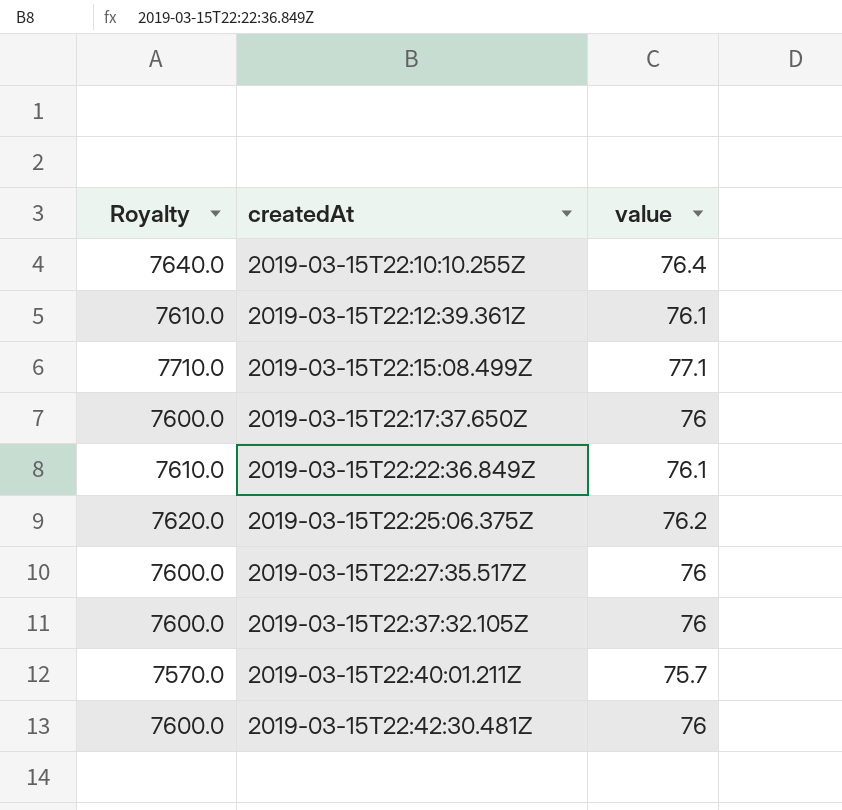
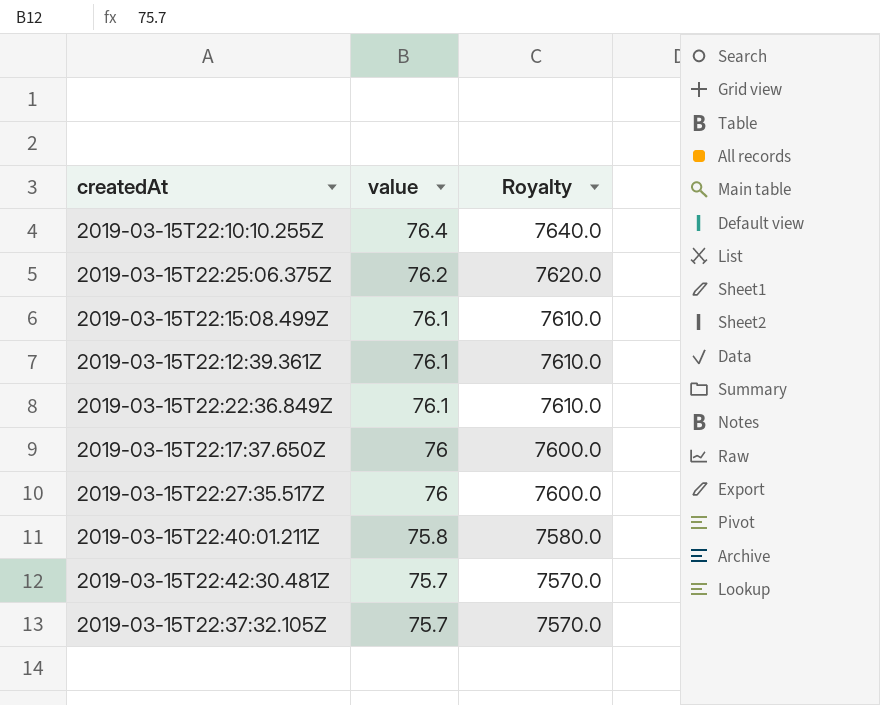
row order: createdAt ascending -> value descending
column Royalty | position: 1 -> 3
2019-03-15T22:15:08.499Z | value: 77.1 -> 76.1
2019-03-15T22:15:08.499Z | Royalty: 7710.0 -> 7610.0
2019-03-15T22:40:01.211Z | value: 75.7 -> 75.8
2019-03-15T22:40:01.211Z | Royalty: 7570.0 -> 7580.0
2019-03-15T22:42:30.481Z | value: 76 -> 75.7
2019-03-15T22:42:30.481Z | Royalty: 7600.0 -> 7570.0
2019-03-15T22:37:32.105Z | value: 76 -> 75.7
2019-03-15T22:37:32.105Z | Royalty: 7600.0 -> 7570.0

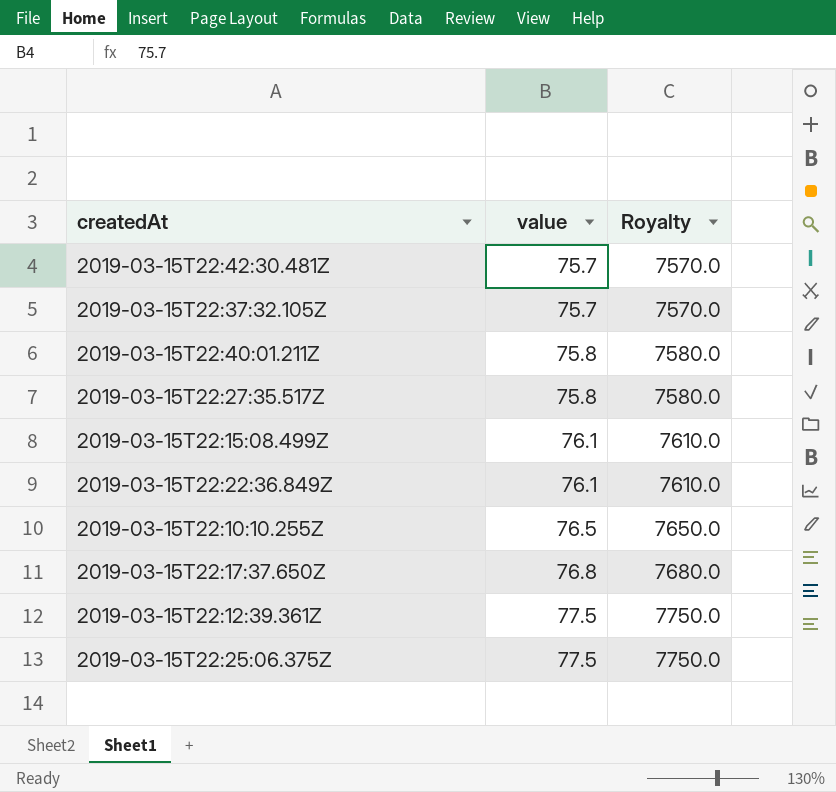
row order: value descending -> value ascending
2019-03-15T22:27:35.517Z | value: 76 -> 75.8
2019-03-15T22:27:35.517Z | Royalty: 7600.0 -> 7580.0
2019-03-15T22:10:10.255Z | value: 76.4 -> 76.5
2019-03-15T22:10:10.255Z | Royalty: 7640.0 -> 7650.0
2019-03-15T22:17:37.650Z | value: 76 -> 76.8
2019-03-15T22:17:37.650Z | Royalty: 7600.0 -> 7680.0
2019-03-15T22:12:39.361Z | value: 76.1 -> 77.5
2019-03-15T22:12:39.361Z | Royalty: 7610.0 -> 7750.0
2019-03-15T22:25:06.375Z | value: 76.2 -> 77.5
2019-03-15T22:25:06.375Z | Royalty: 7620.0 -> 7750.0

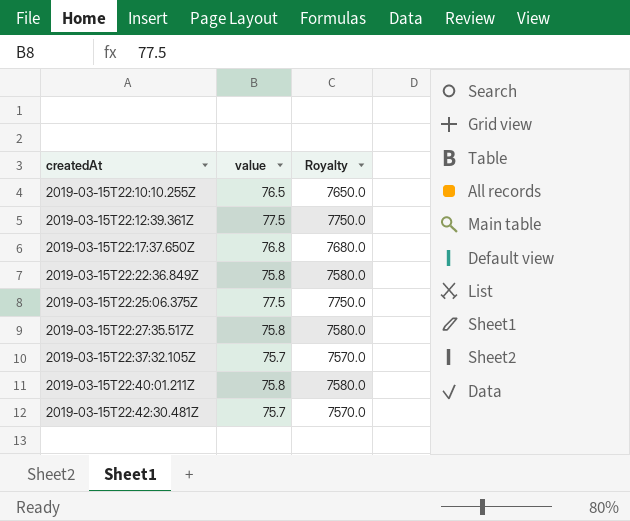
row order: value ascending -> createdAt ascending
row 2019-03-15T22:15:08.499Z: 76.1 | 7610.0 -> none
2019-03-15T22:22:36.849Z | value: 76.1 -> 75.8
2019-03-15T22:22:36.849Z | Royalty: 7610.0 -> 7580.0

